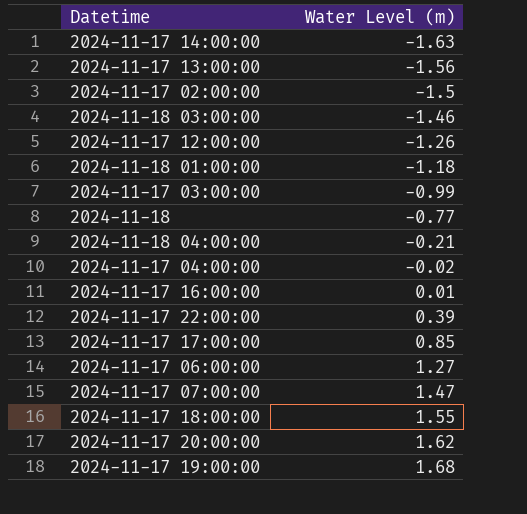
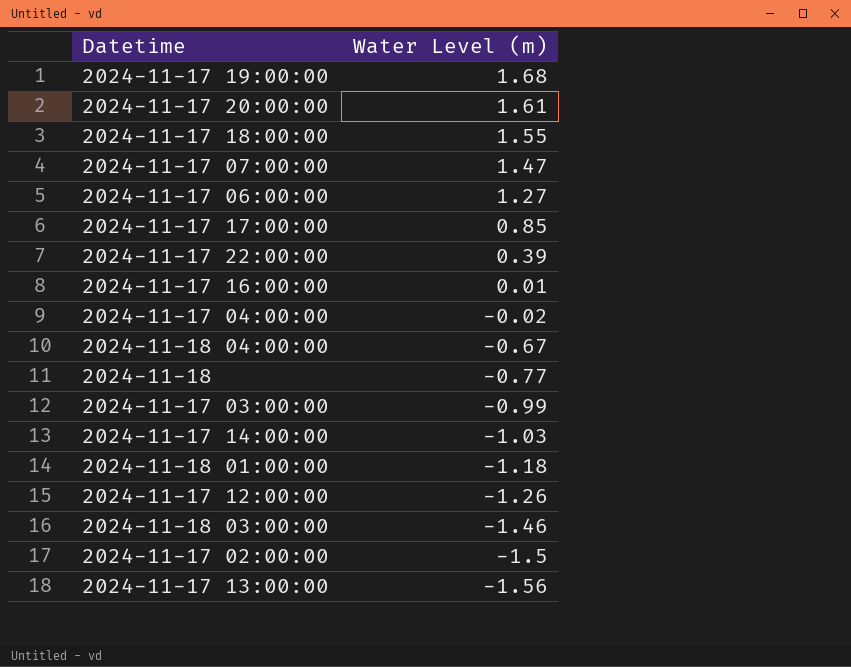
row order: Water Level (m) ascending -> Water Level (m) descending
2024-11-17 20:00:00 | Water Level (m): 1.62 -> 1.61
2024-11-18 04:00:00 | Water Level (m): -0.21 -> -0.67
2024-11-17 14:00:00 | Water Level (m): -1.63 -> -1.03

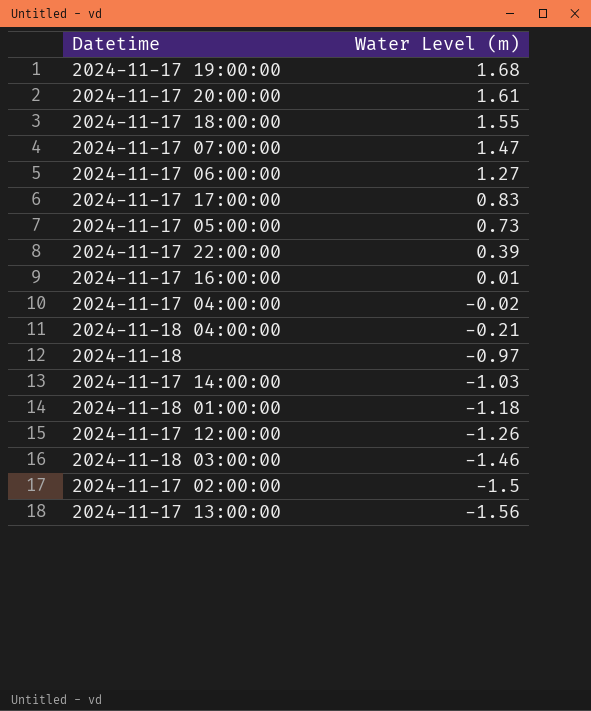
row 2024-11-17 03:00:00: -0.99 -> none
2024-11-17 17:00:00 | Water Level (m): 0.85 -> 0.83
row 2024-11-17 05:00:00: none -> 0.73
2024-11-18 04:00:00 | Water Level (m): -0.67 -> -0.21
2024-11-18 | Water Level (m): -0.77 -> -0.97

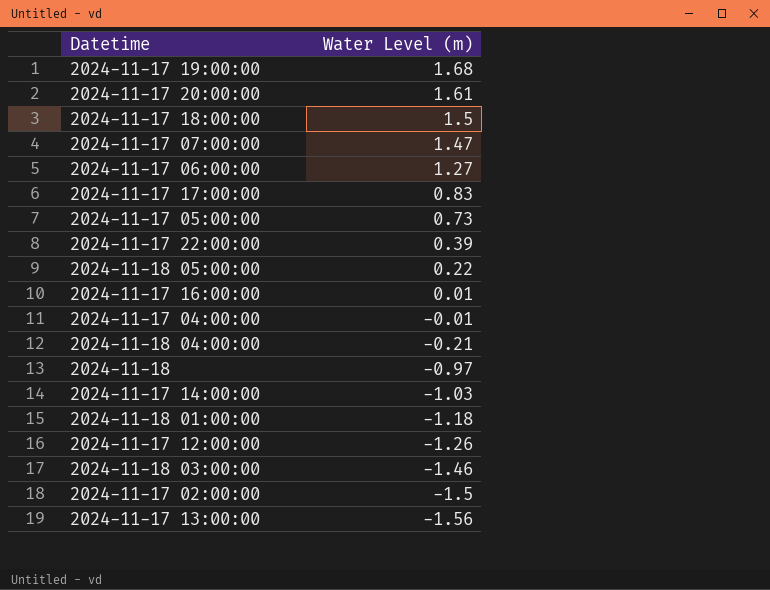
2024-11-17 18:00:00 | Water Level (m): 1.55 -> 1.5
row 2024-11-18 05:00:00: none -> 0.22
2024-11-17 04:00:00 | Water Level (m): -0.02 -> -0.01

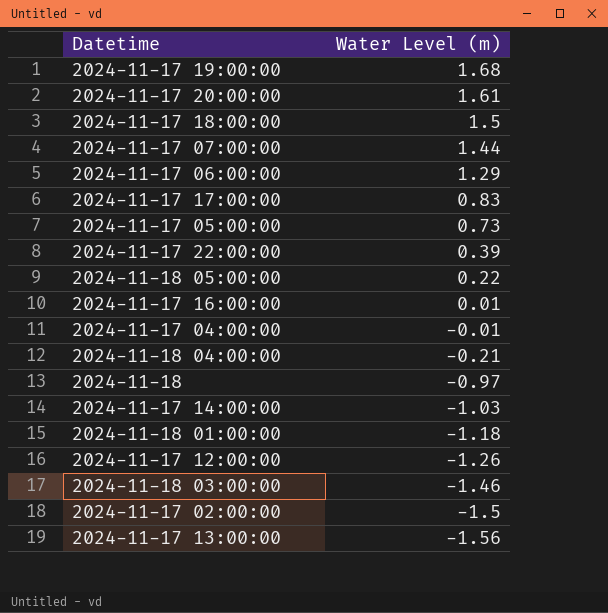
2024-11-17 07:00:00 | Water Level (m): 1.47 -> 1.44
2024-11-17 06:00:00 | Water Level (m): 1.27 -> 1.29

